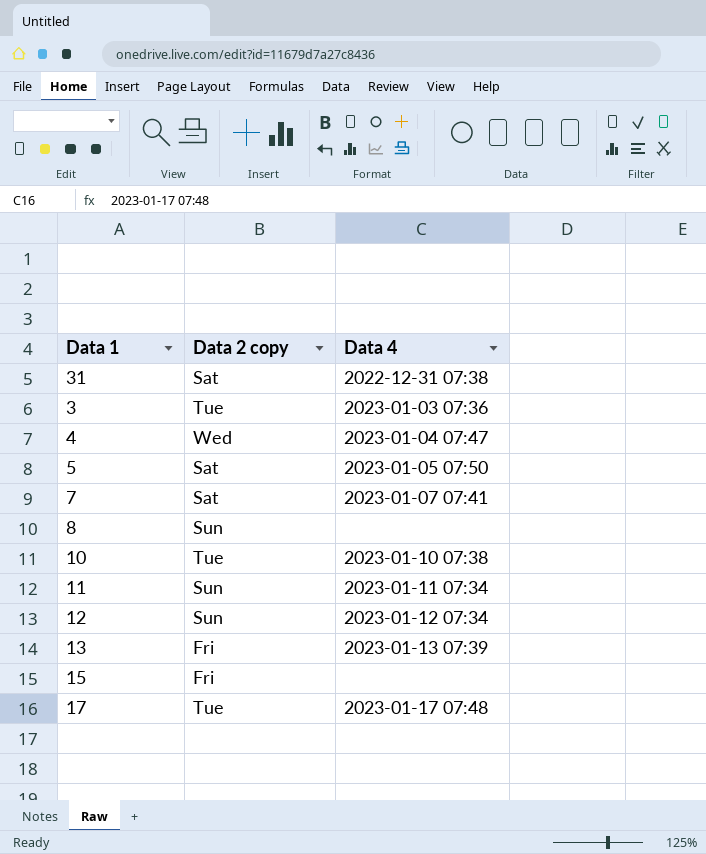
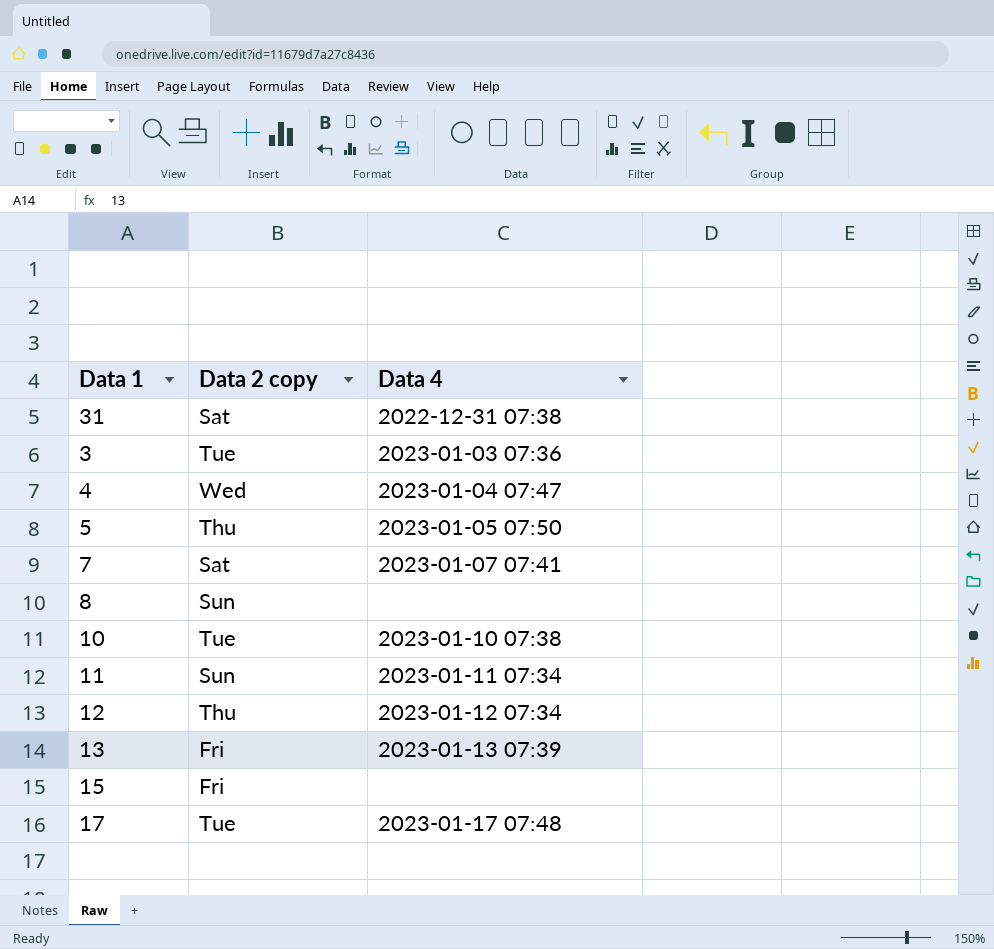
5 | Data 2 copy: Sat -> Thu
12 | Data 2 copy: Sun -> Thu

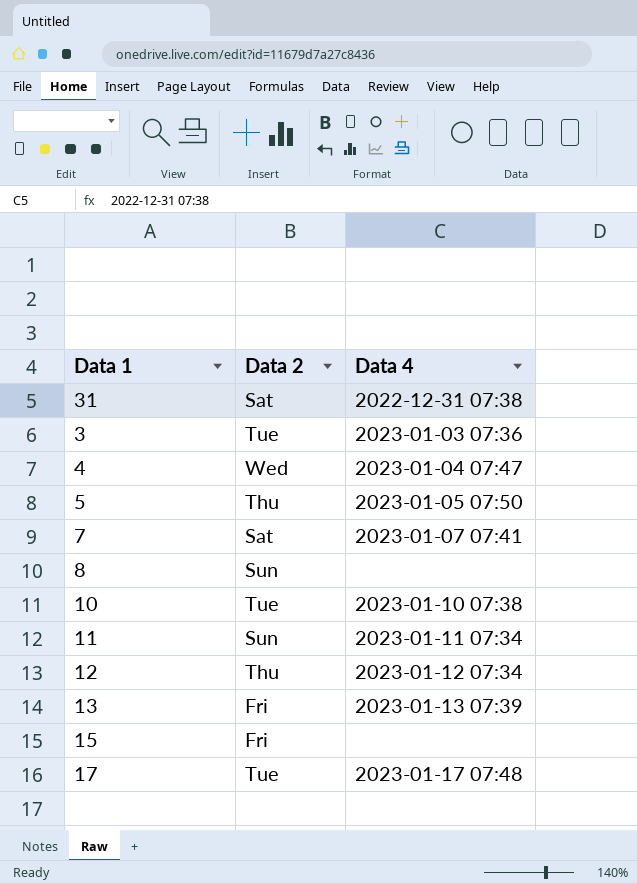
column name: Data 2 copy -> Data 2

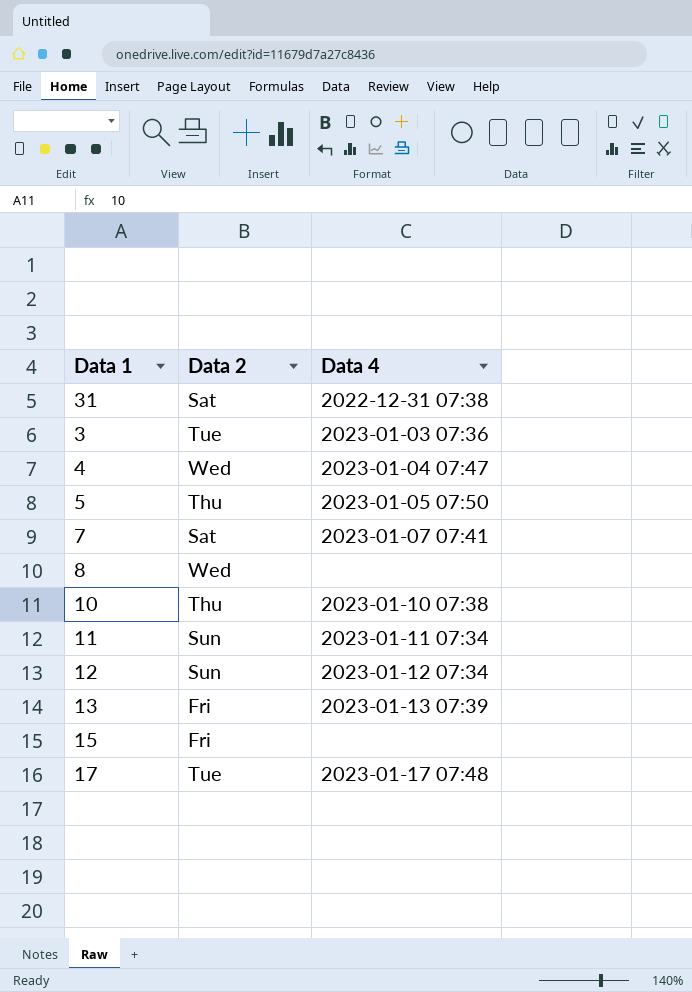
8 | Data 2: Sun -> Wed
10 | Data 2: Tue -> Thu
12 | Data 2: Thu -> Sun

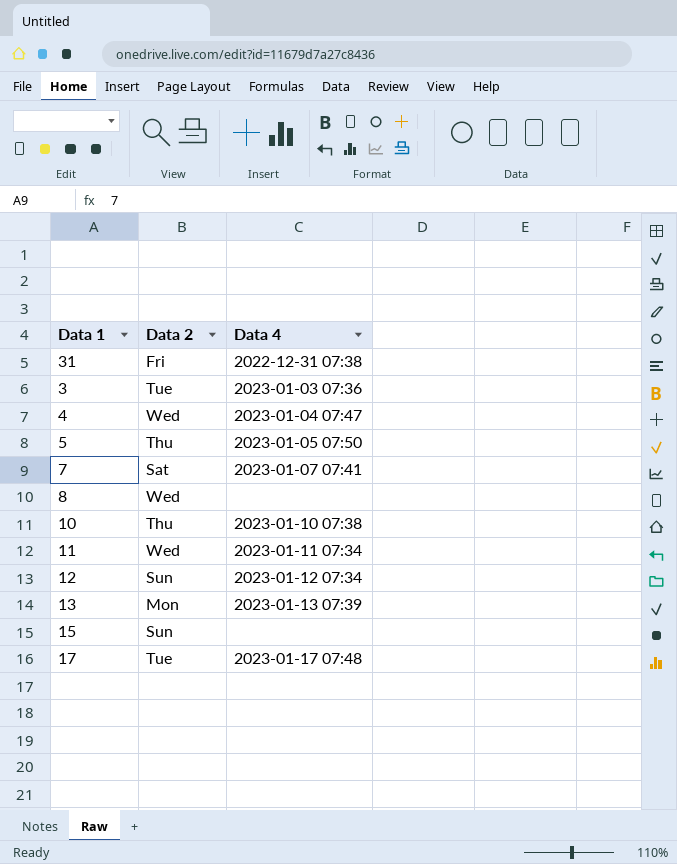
31 | Data 2: Sat -> Fri
11 | Data 2: Sun -> Wed
13 | Data 2: Fri -> Mon
15 | Data 2: Fri -> Sun

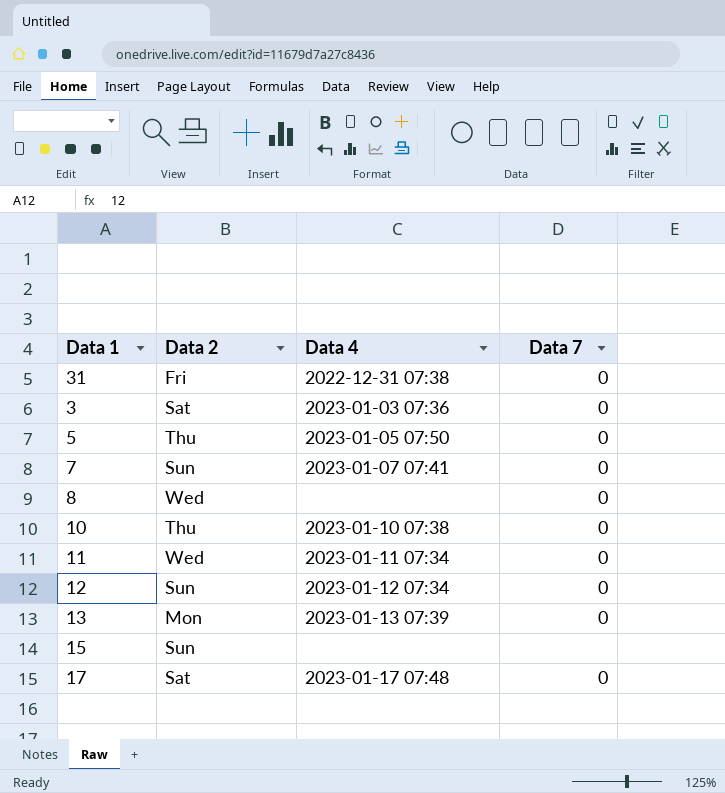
column Data 7 | position: none -> 4
row 4: Wed | 2023-01-04 07:47 -> none
3 | Data 2: Tue -> Sat
7 | Data 2: Sat -> Sun
17 | Data 2: Tue -> Sat

